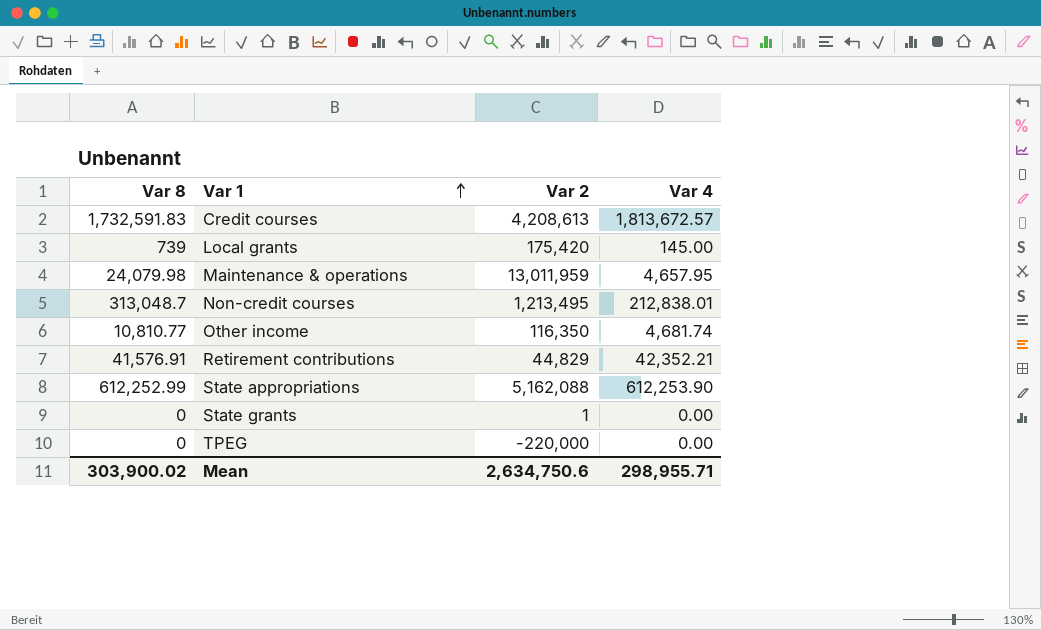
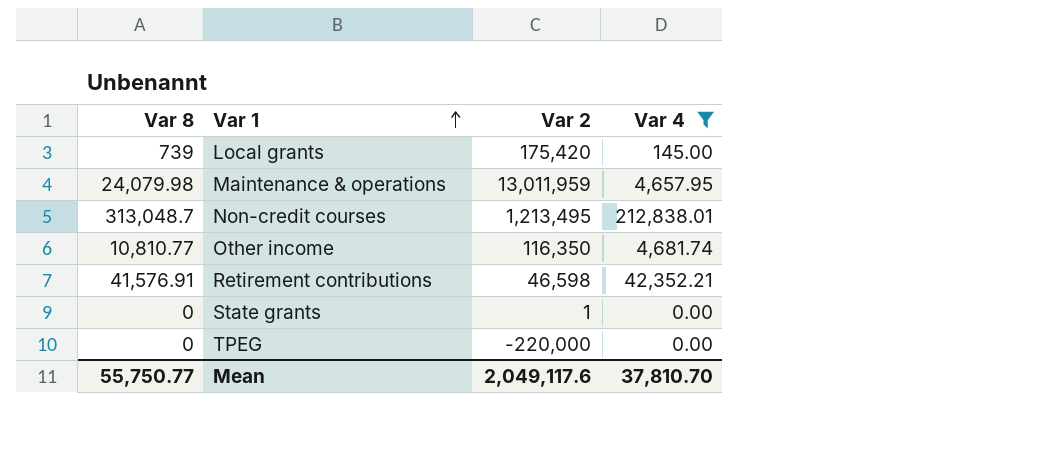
filter: none -> Var 4 <= 212,838.01
Retirement contributions | Var 2: 44,829 -> 46,598
Mean | Var 8: 303,900.02 -> 55,750.77
Mean | Var 2: 2,634,750.6 -> 2,049,117.6
Mean | Var 4: 298,955.71 -> 37,810.70

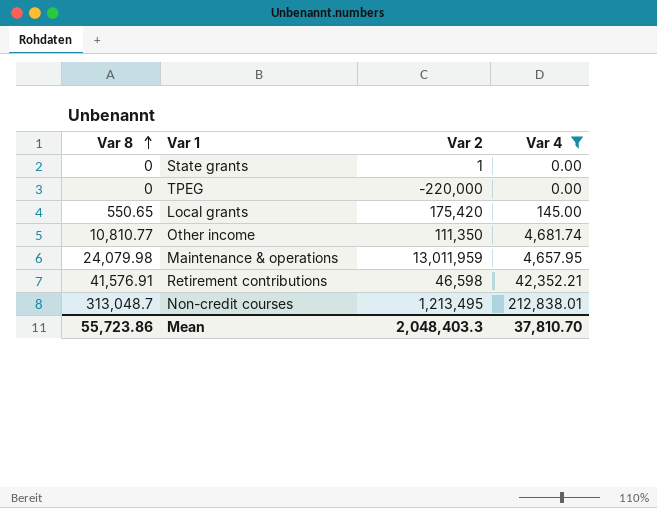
row order: Var 1 ascending -> Var 8 ascending
Local grants | Var 8: 739 -> 550.65
Other income | Var 2: 116,350 -> 111,350
Mean | Var 8: 55,750.77 -> 55,723.86
Mean | Var 2: 2,049,117.6 -> 2,048,403.3

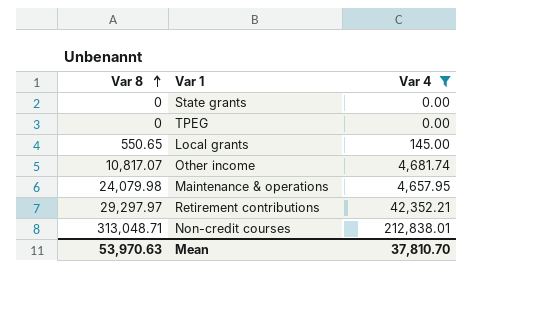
column Var 2 | position: 3 -> none
Other income | Var 8: 10,810.77 -> 10,817.07
Retirement contributions | Var 8: 41,576.91 -> 29,297.97
Non-credit courses | Var 8: 313,048.7 -> 313,048.71
Mean | Var 8: 55,723.86 -> 53,970.63

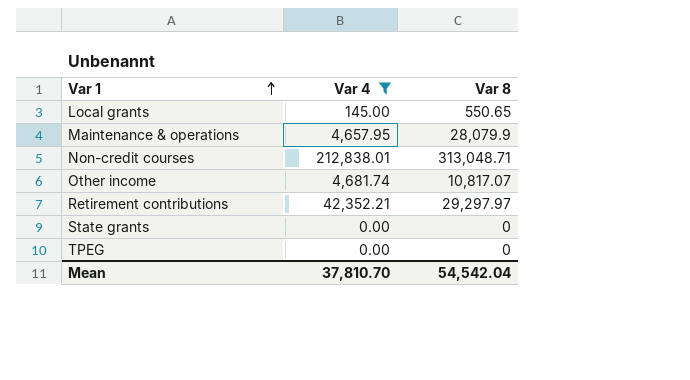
row order: Var 8 ascending -> Var 1 ascending
column Var 8 | position: 1 -> 3
Maintenance & operations | Var 8: 24,079.98 -> 28,079.9
Mean | Var 8: 53,970.63 -> 54,542.04

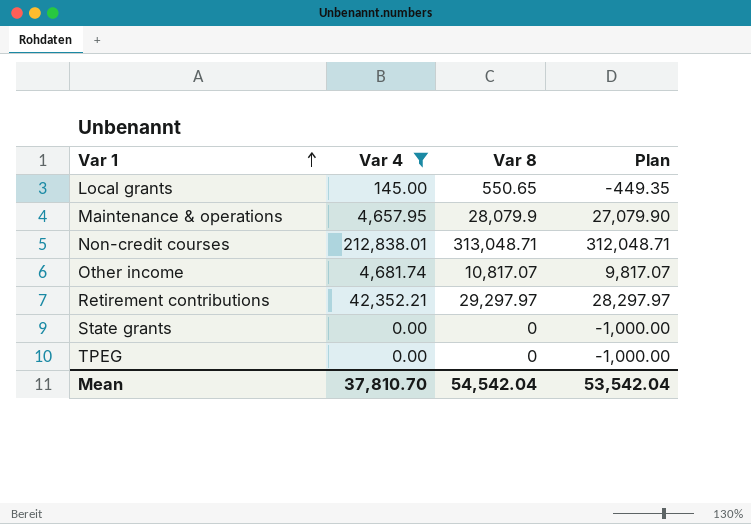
column Plan | formula: none -> [Var 8] - 1000

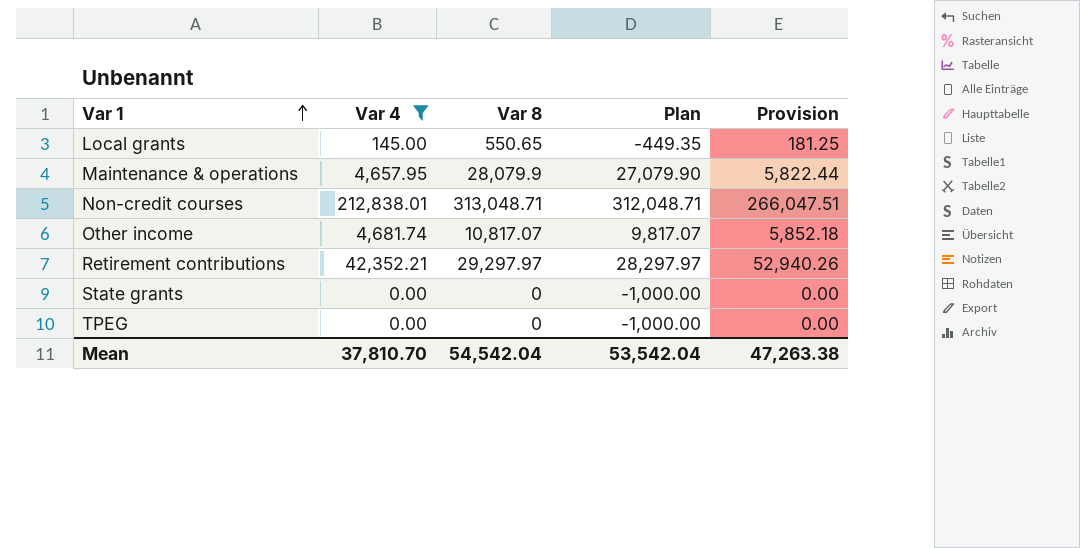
column Provision | formula: none -> [Var 4] * 1.25

